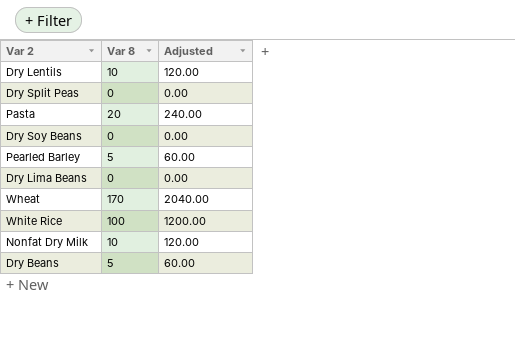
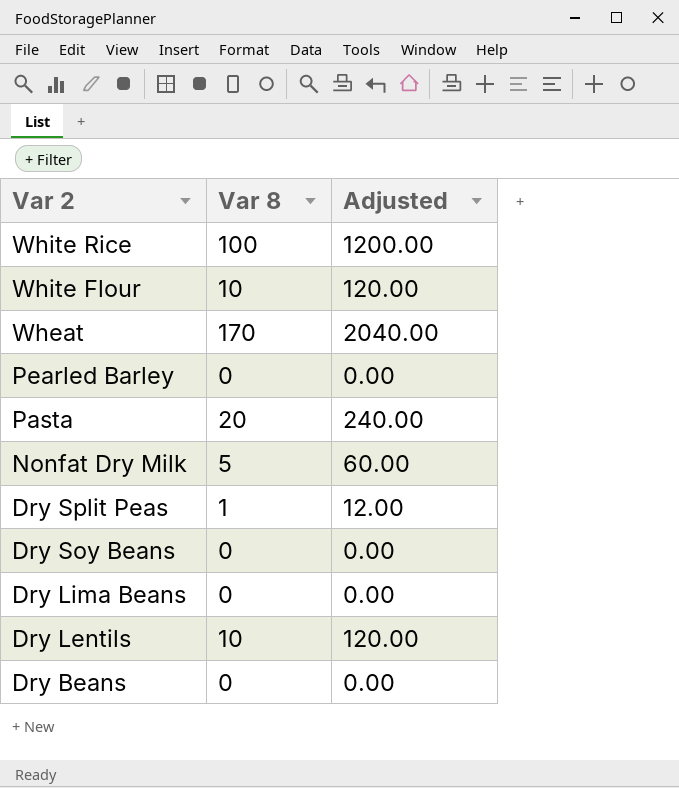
row order: none -> Var 2 descending
row White Flour: none -> 10 | 120.00
Pearled Barley | Var 8: 5 -> 0
Pearled Barley | Adjusted: 60.00 -> 0.00
Nonfat Dry Milk | Var 8: 10 -> 5
Nonfat Dry Milk | Adjusted: 120.00 -> 60.00
Dry Split Peas | Var 8: 0 -> 1
Dry Split Peas | Adjusted: 0.00 -> 12.00
Dry Beans | Var 8: 5 -> 0
Dry Beans | Adjusted: 60.00 -> 0.00

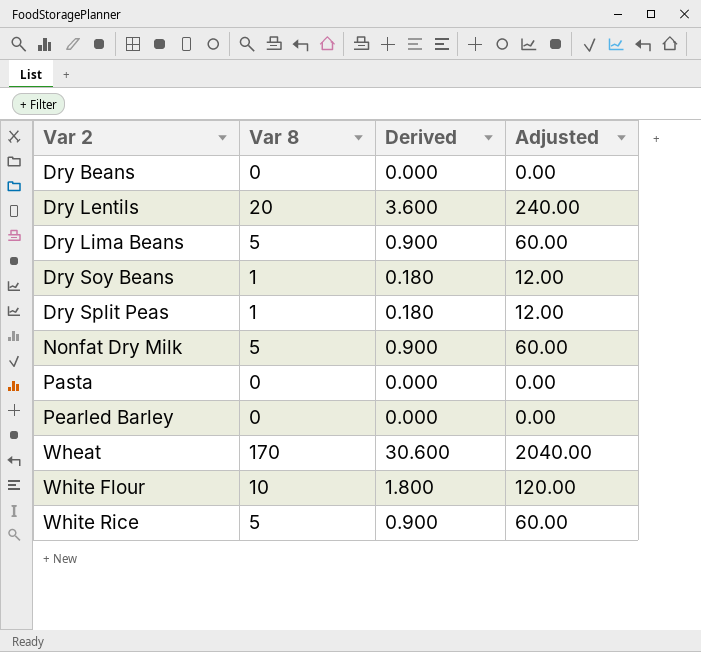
row order: Var 2 descending -> Var 2 ascending
column Derived | formula: none -> [Var 8] * 0.18
Dry Lentils | Var 8: 10 -> 20
Dry Lentils | Adjusted: 120.00 -> 240.00
Dry Lima Beans | Var 8: 0 -> 5
Dry Lima Beans | Adjusted: 0.00 -> 60.00
Dry Soy Beans | Var 8: 0 -> 1
Dry Soy Beans | Adjusted: 0.00 -> 12.00
Pasta | Var 8: 20 -> 0
Pasta | Adjusted: 240.00 -> 0.00
White Rice | Var 8: 100 -> 5
White Rice | Adjusted: 1200.00 -> 60.00

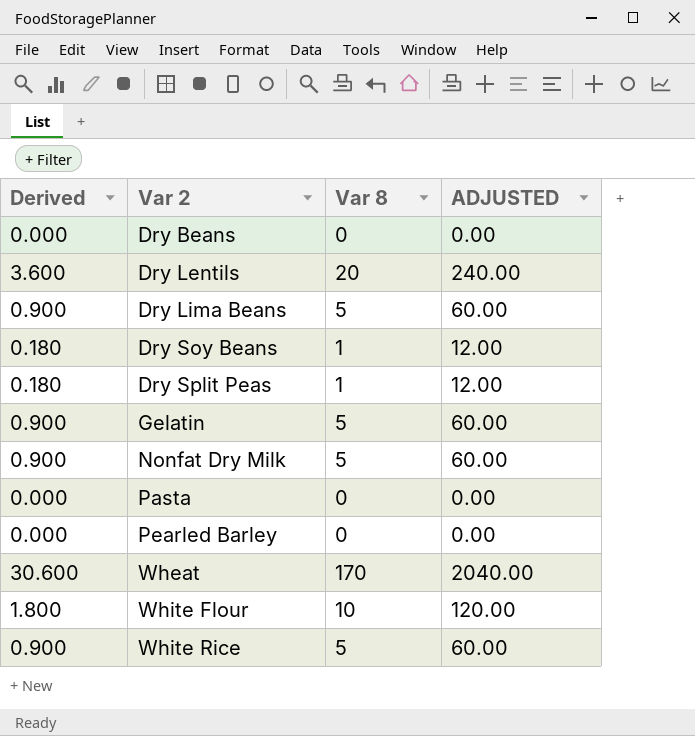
column Derived | position: 3 -> 1
column name: Adjusted -> ADJUSTED
row Gelatin: none -> 0.900 | 5 | 60.00

